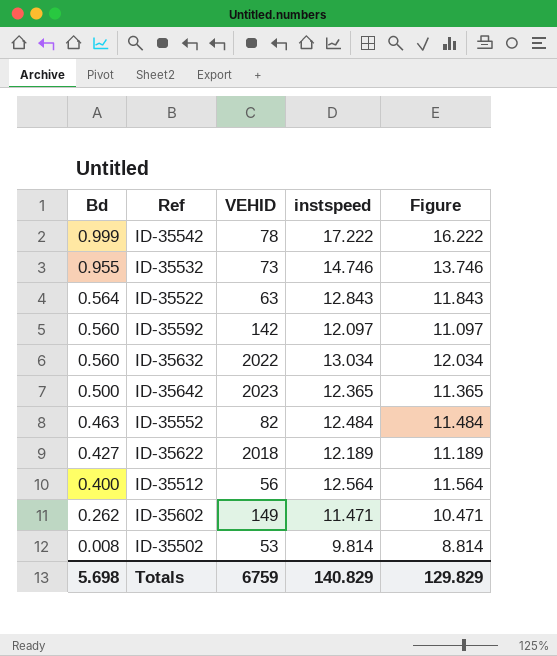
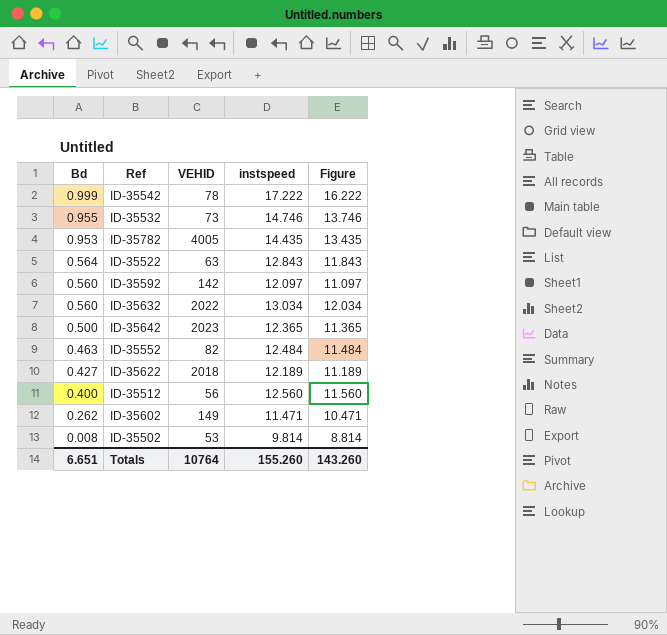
row ID-35782: none -> 0.953 | 4005 | 14.435 | 13.435
ID-35512 | instspeed: 12.564 -> 12.560
ID-35512 | Figure: 11.564 -> 11.560
Totals | Bd: 5.698 -> 6.651
Totals | VEHID: 6759 -> 10764
Totals | instspeed: 140.829 -> 155.260
Totals | Figure: 129.829 -> 143.260

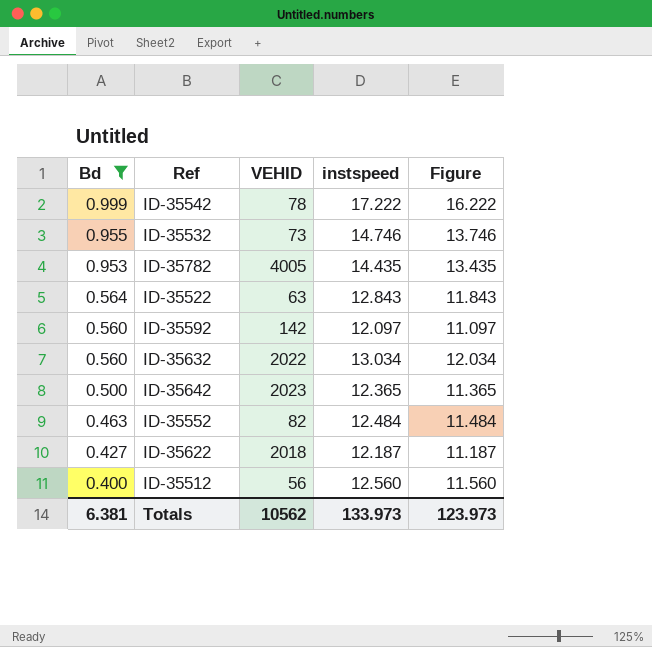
filter: none -> Bd >= 0.400
ID-35622 | instspeed: 12.189 -> 12.187
ID-35622 | Figure: 11.189 -> 11.187
Totals | Bd: 6.651 -> 6.381
Totals | VEHID: 10764 -> 10562
Totals | instspeed: 155.260 -> 133.973
Totals | Figure: 143.260 -> 123.973

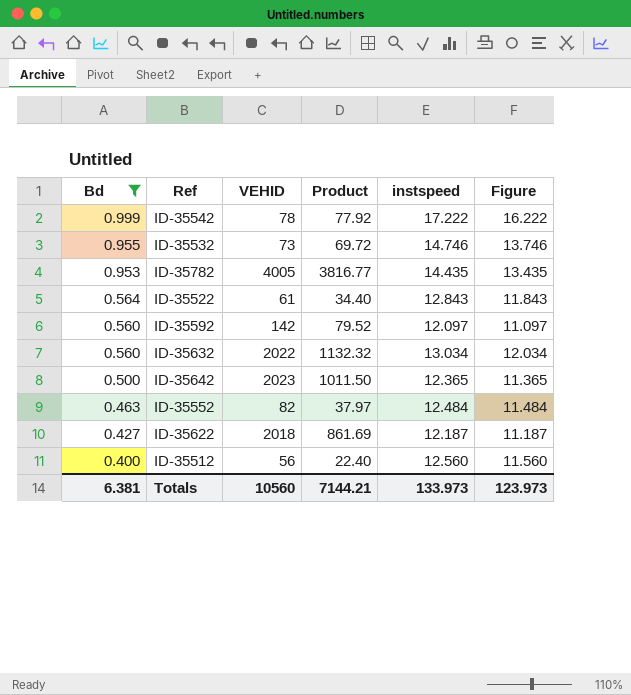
column Product | formula: none -> [Bd] * [VEHID]
ID-35522 | VEHID: 63 -> 61
Totals | VEHID: 10562 -> 10560

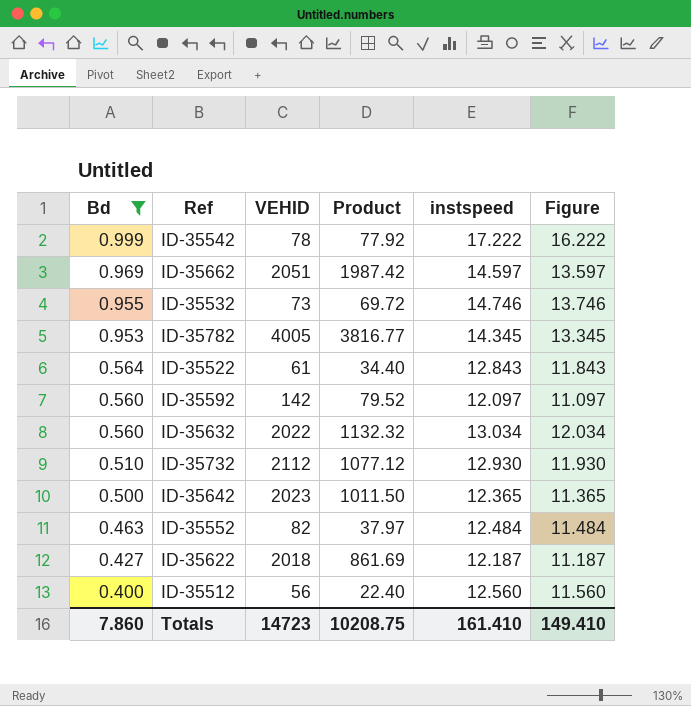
row ID-35662: none -> 0.969 | 2051 | 1987.42 | 14.597 | 13.597
ID-35782 | instspeed: 14.435 -> 14.345
ID-35782 | Figure: 13.435 -> 13.345
row ID-35732: none -> 0.510 | 2112 | 1077.12 | 12.930 | 11.930
Totals | Bd: 6.381 -> 7.860
Totals | VEHID: 10560 -> 14723
Totals | Product: 7144.21 -> 10208.75
Totals | instspeed: 133.973 -> 161.410
Totals | Figure: 123.973 -> 149.410

